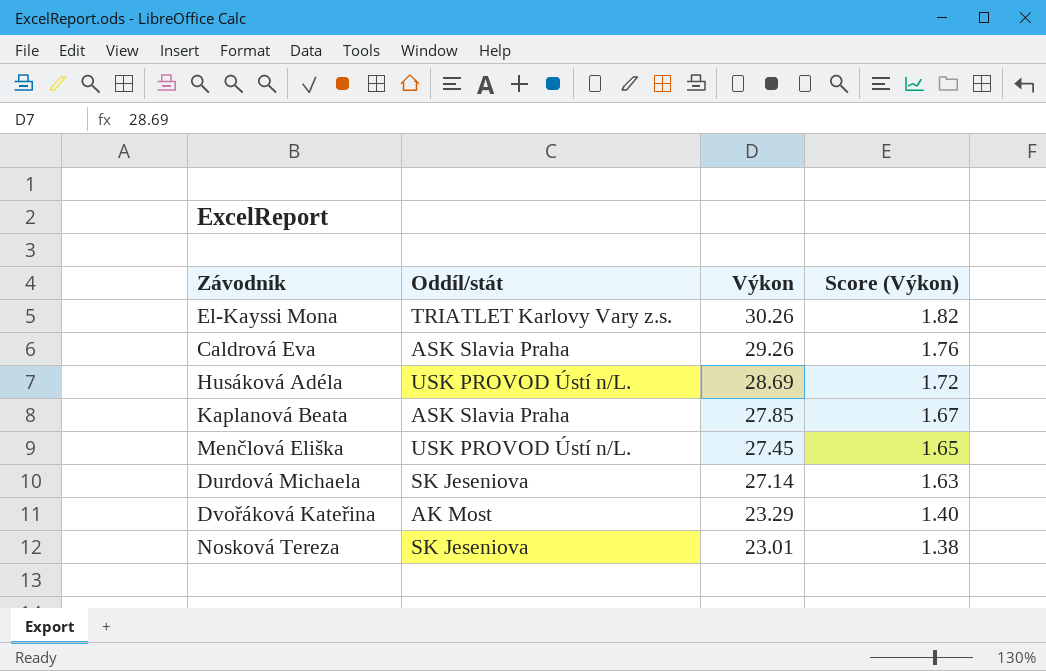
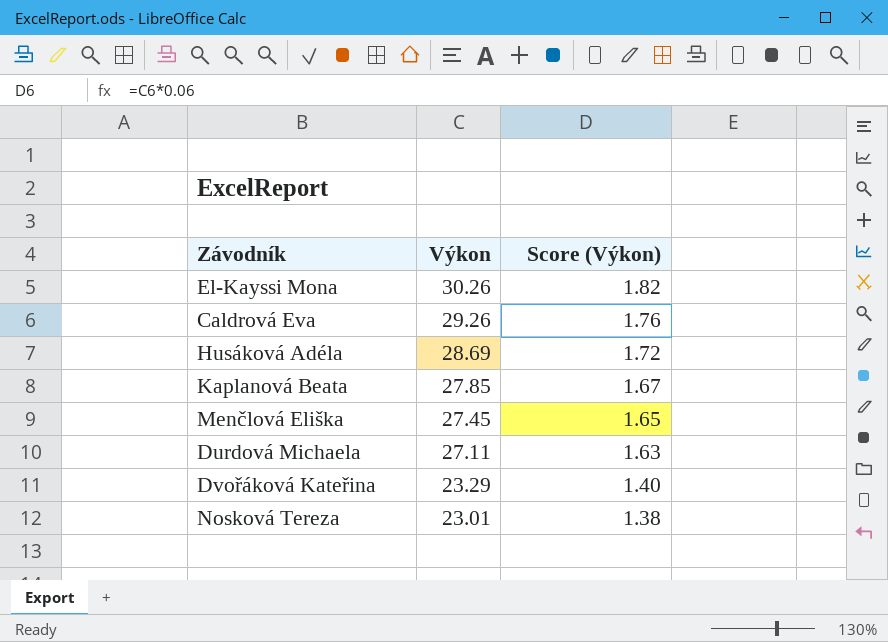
column Oddíl/stát | position: 2 -> none
Durdová Michaela | Výkon: 27.14 -> 27.11

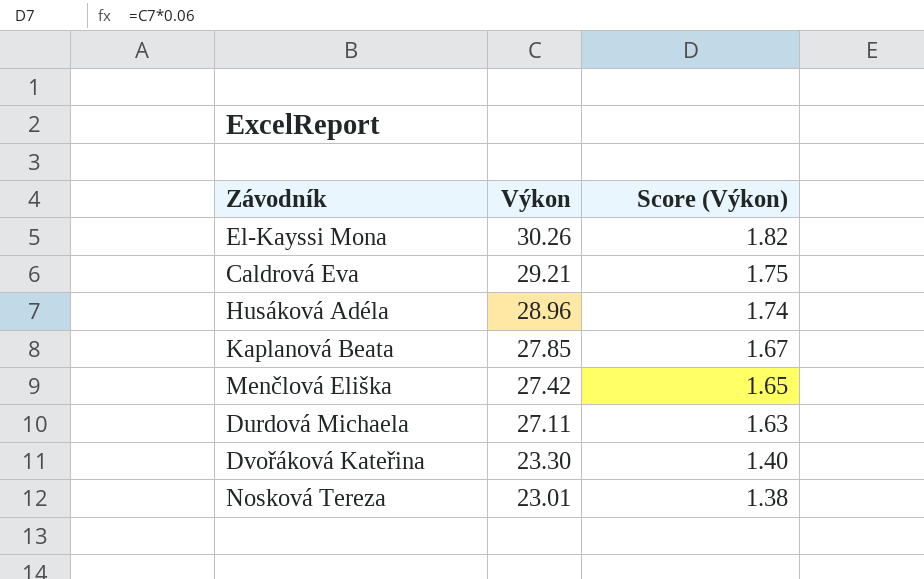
Caldrová Eva | Výkon: 29.26 -> 29.21
Caldrová Eva | Score (Výkon): 1.76 -> 1.75
Husáková Adéla | Výkon: 28.69 -> 28.96
Husáková Adéla | Score (Výkon): 1.72 -> 1.74
Menčlová Eliška | Výkon: 27.45 -> 27.42
Dvořáková Kateřina | Výkon: 23.29 -> 23.30

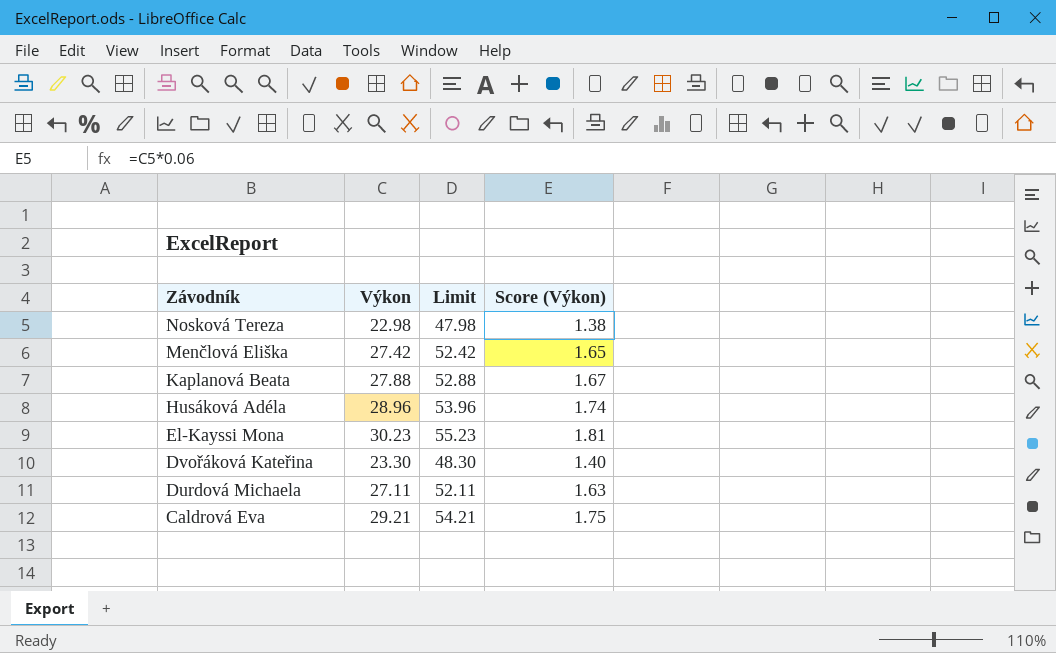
row order: Výkon descending -> Závodník descending
column Limit | formula: none -> [Výkon] + 25
Nosková Tereza | Výkon: 23.01 -> 22.98
Kaplanová Beata | Výkon: 27.85 -> 27.88
El-Kayssi Mona | Výkon: 30.26 -> 30.23
El-Kayssi Mona | Score (Výkon): 1.82 -> 1.81

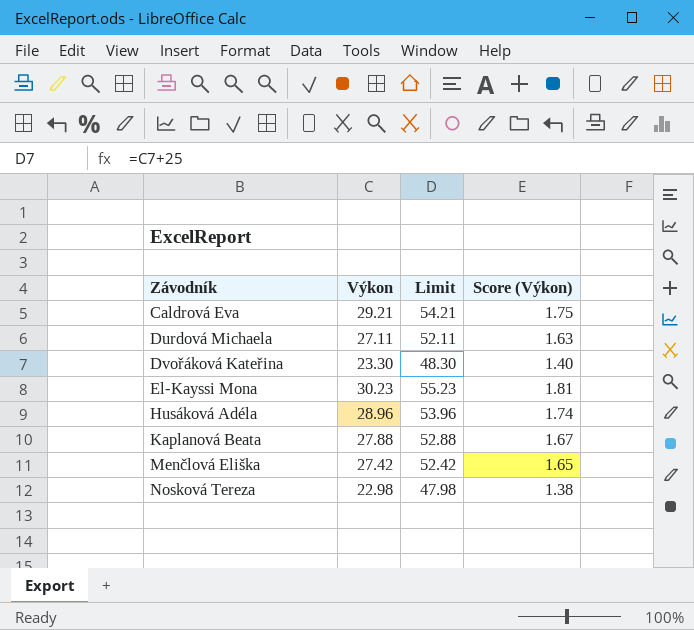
row order: Závodník descending -> Závodník ascending

